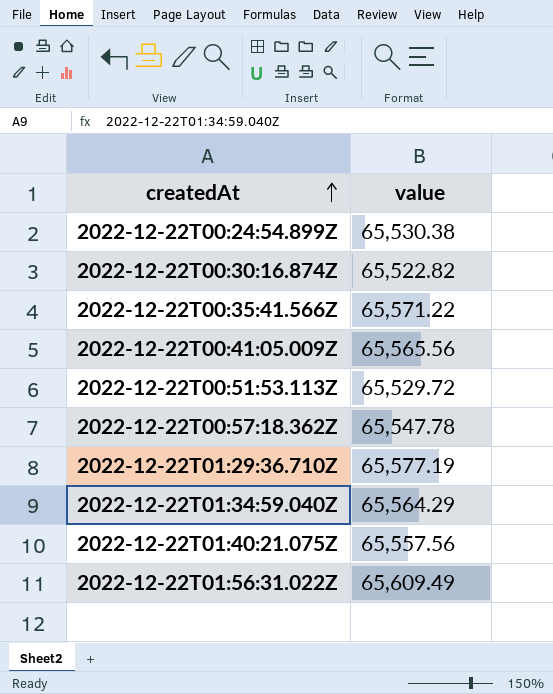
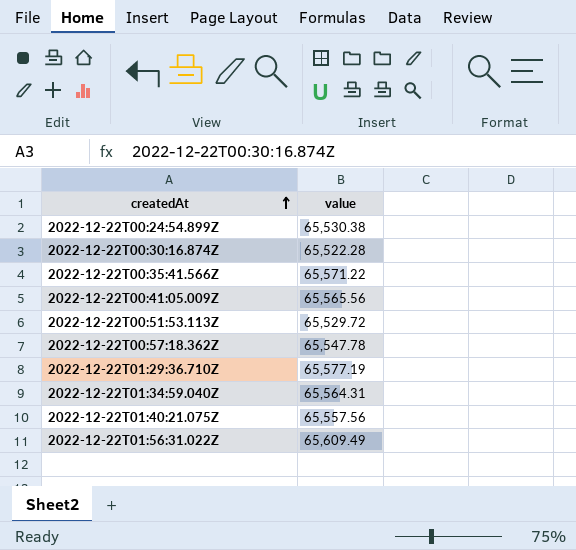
2022-12-22T00:30:16.874Z | value: 65,522.82 -> 65,522.28
2022-12-22T01:34:59.040Z | value: 65,564.29 -> 65,564.31

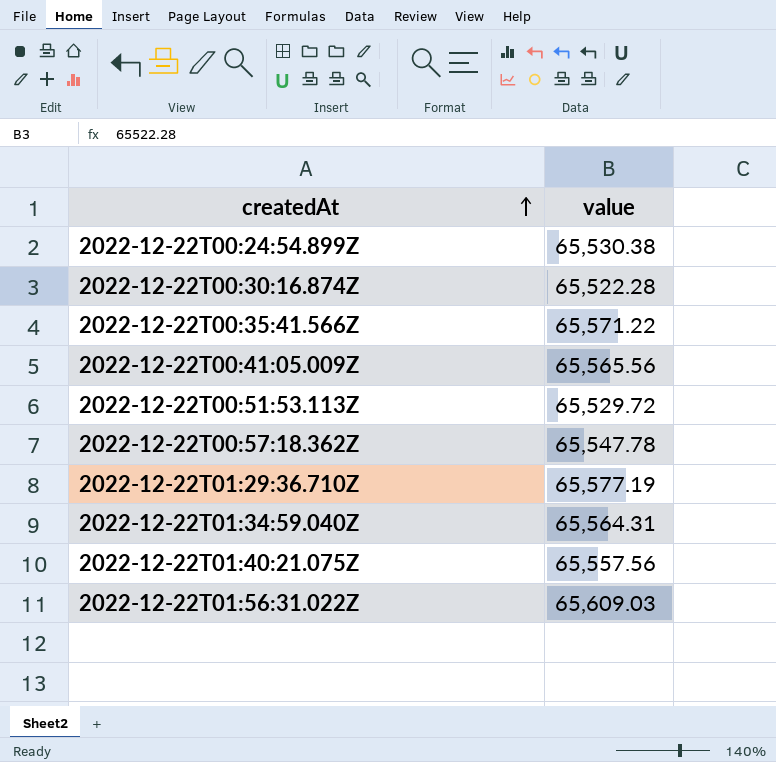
2022-12-22T01:56:31.022Z | value: 65,609.49 -> 65,609.03

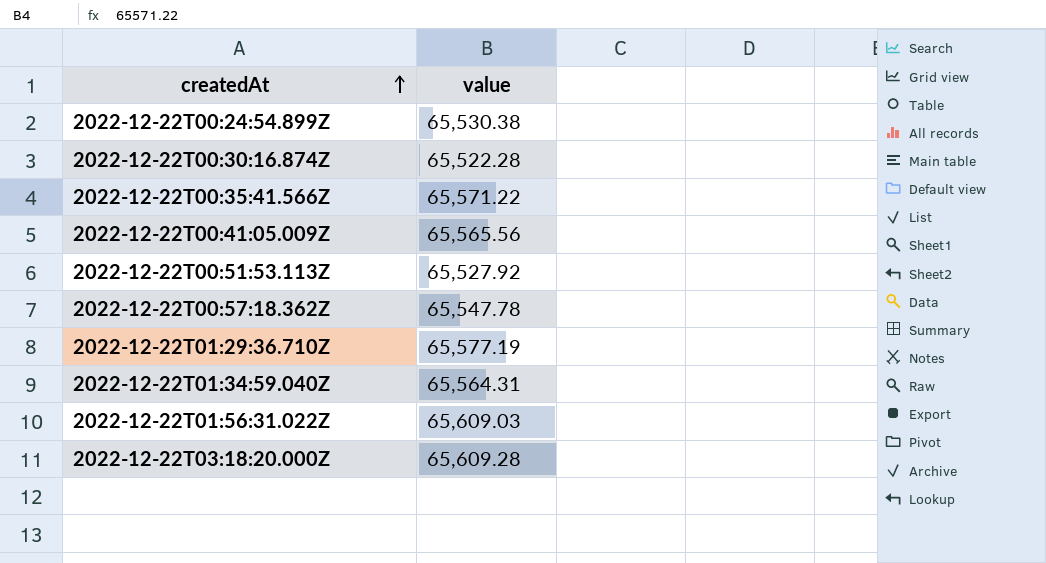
row 2022-12-22T01:40:21.075Z: 65,557.56 -> none
2022-12-22T00:51:53.113Z | value: 65,529.72 -> 65,527.92
row 2022-12-22T03:18:20.000Z: none -> 65,609.28

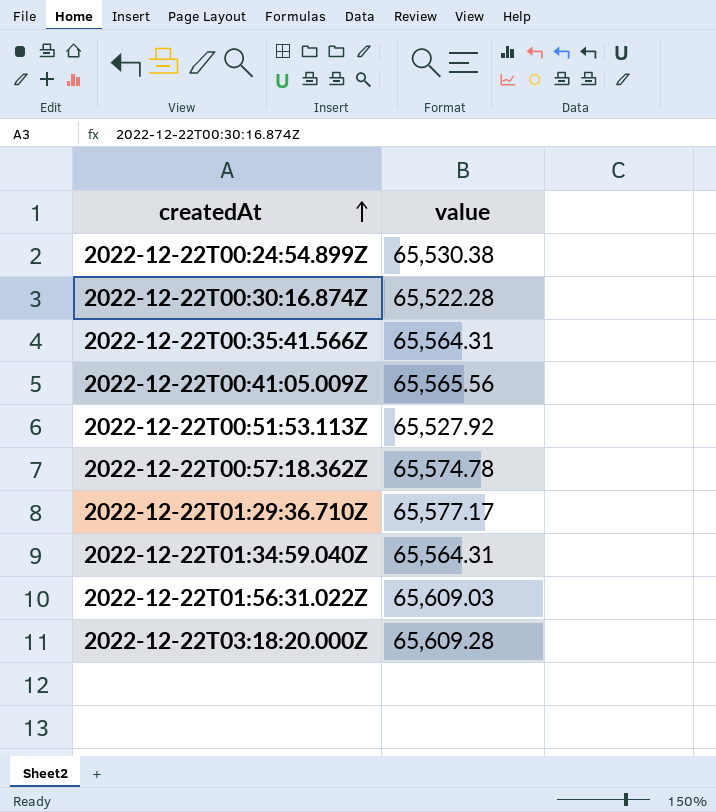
2022-12-22T00:35:41.566Z | value: 65,571.22 -> 65,564.31
2022-12-22T00:57:18.362Z | value: 65,547.78 -> 65,574.78
2022-12-22T01:29:36.710Z | value: 65,577.19 -> 65,577.17

